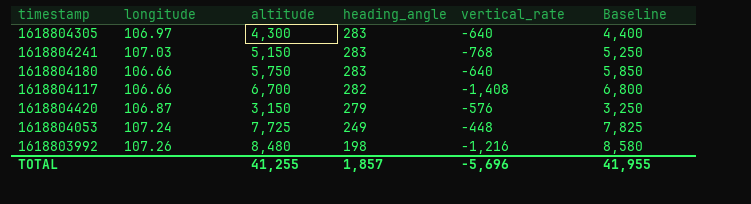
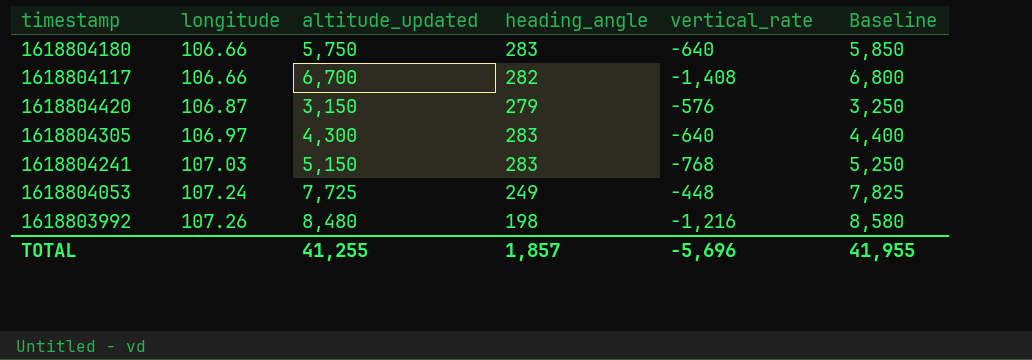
row order: heading_angle descending -> longitude ascending
column name: altitude -> altitude_updated

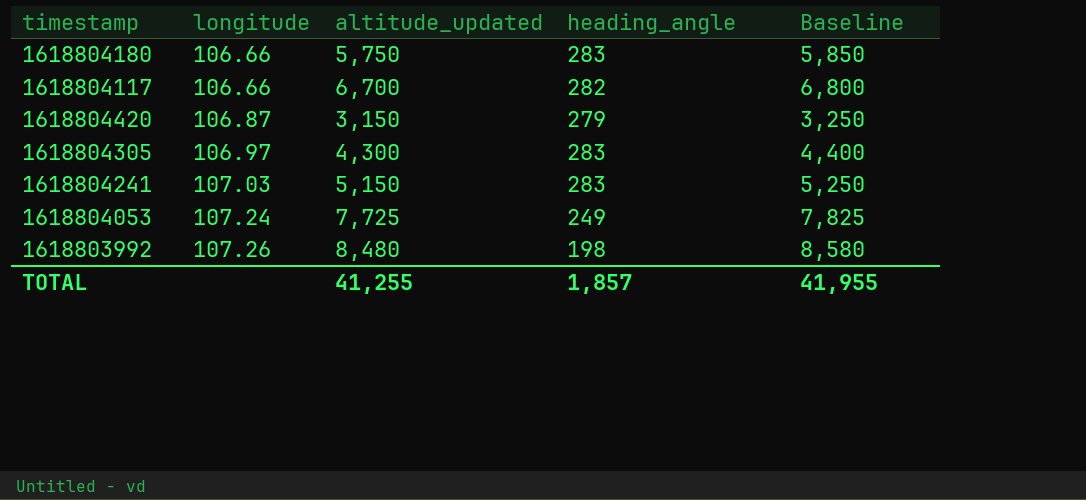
column vertical_rate | position: 5 -> none

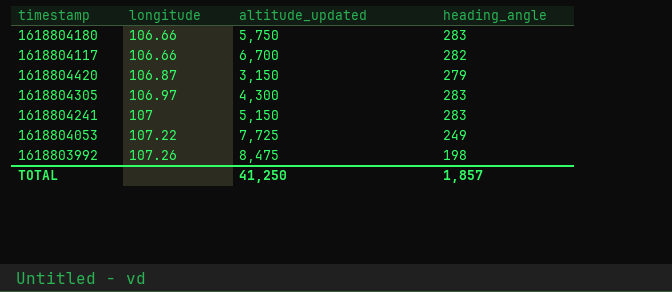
column Baseline | formula: [altitude_updated] + 100 -> none
1618804241 | longitude: 107.03 -> 107
1618804053 | longitude: 107.24 -> 107.22
1618803992 | altitude_updated: 8,480 -> 8,475
TOTAL | altitude_updated: 41,255 -> 41,250

